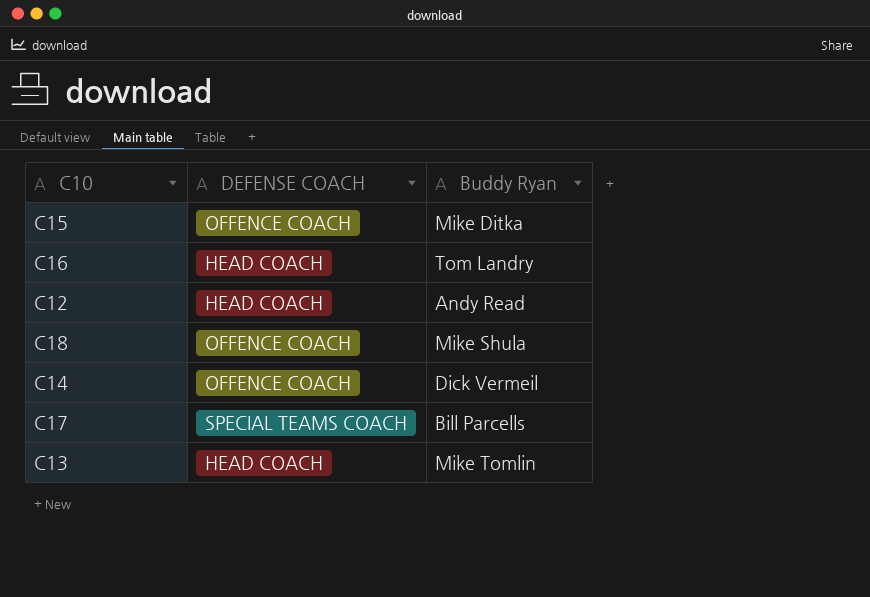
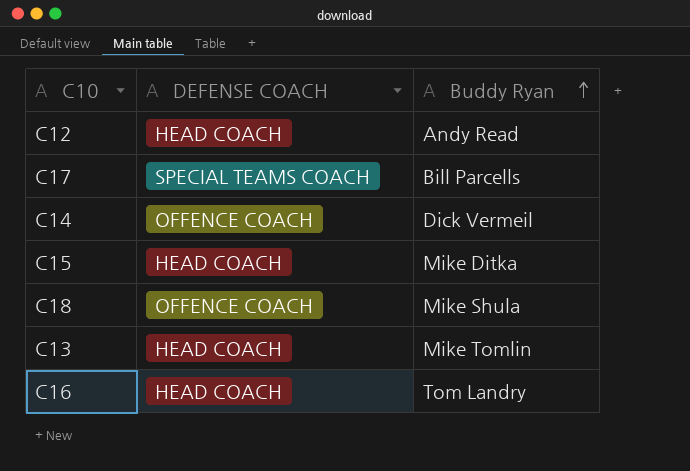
row order: none -> Buddy Ryan ascending
C15 | DEFENSE COACH: OFFENCE COACH -> HEAD COACH

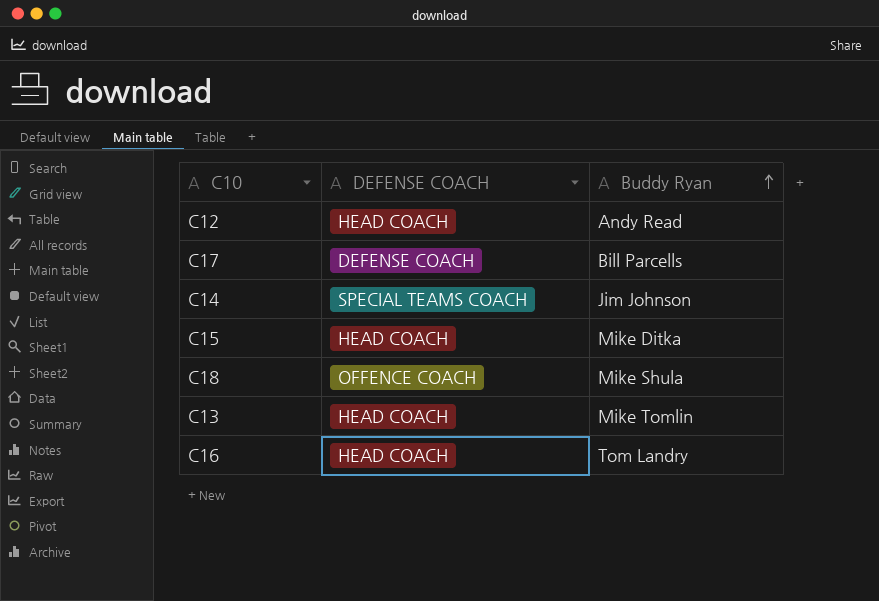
C17 | DEFENSE COACH: SPECIAL TEAMS COACH -> DEFENSE COACH
C14 | DEFENSE COACH: OFFENCE COACH -> SPECIAL TEAMS COACH
C14 | Buddy Ryan: Dick Vermeil -> Jim Johnson

